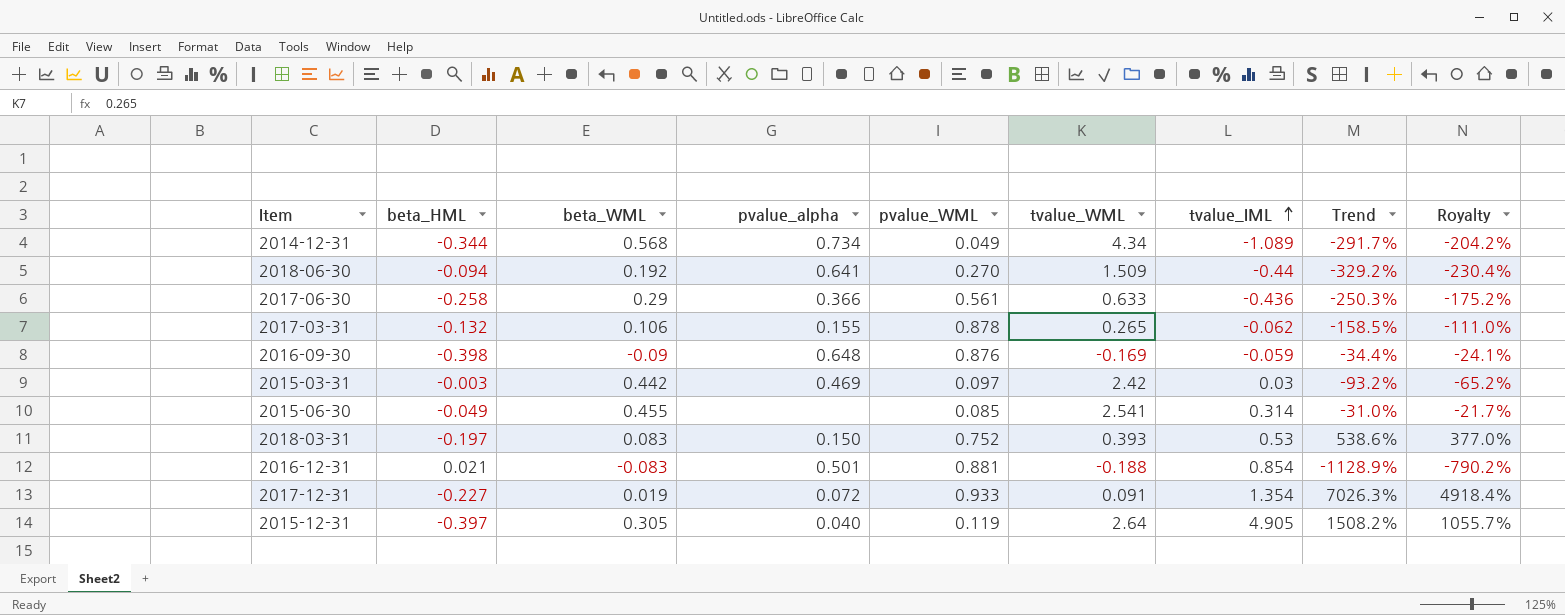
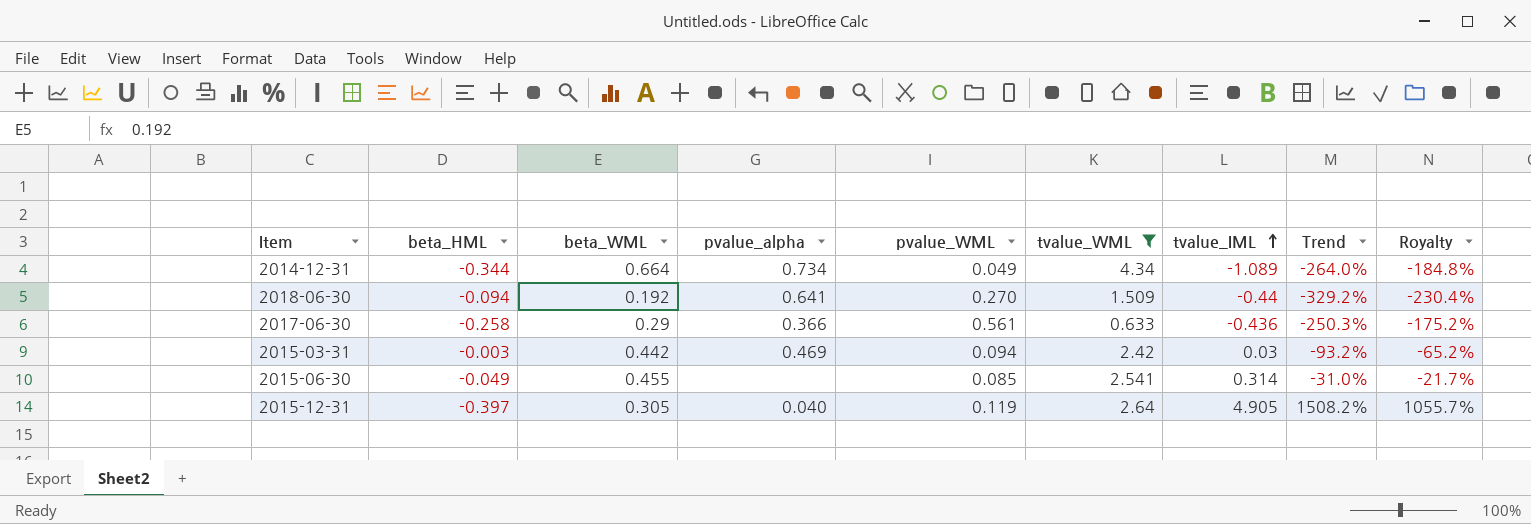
filter: none -> tvalue_WML >= 0.633
2014-12-31 | beta_WML: 0.568 -> 0.664
2014-12-31 | Trend: -291.7% -> -264.0%
2014-12-31 | Royalty: -204.2% -> -184.8%
2015-03-31 | pvalue_WML: 0.097 -> 0.094

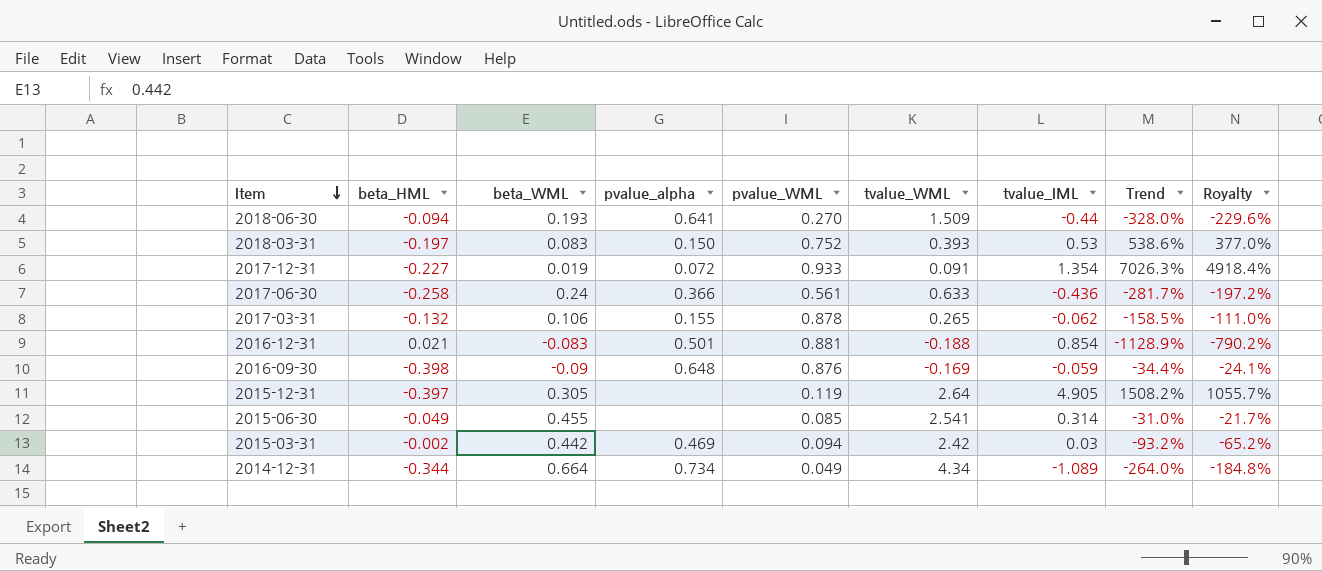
filter: tvalue_WML >= 0.633 -> none
row order: tvalue_IML ascending -> Item descending
2018-06-30 | beta_WML: 0.192 -> 0.193
2018-06-30 | Trend: -329.2% -> -328.0%
2018-06-30 | Royalty: -230.4% -> -229.6%
2017-06-30 | beta_WML: 0.29 -> 0.24
2017-06-30 | Trend: -250.3% -> -281.7%
2017-06-30 | Royalty: -175.2% -> -197.2%
2015-12-31 | pvalue_alpha: 0.040 -> none
2015-03-31 | beta_HML: -0.003 -> -0.002

